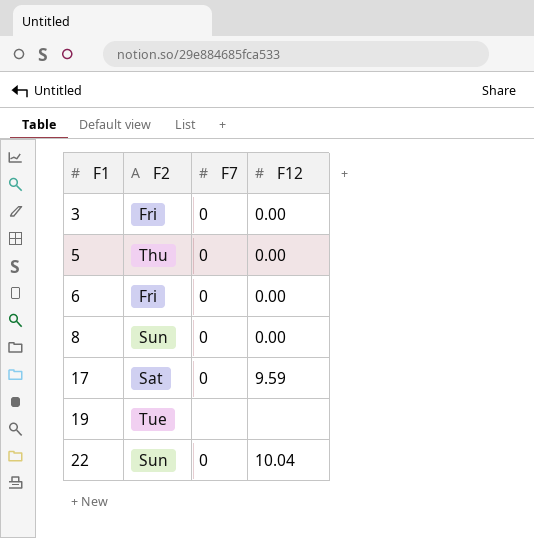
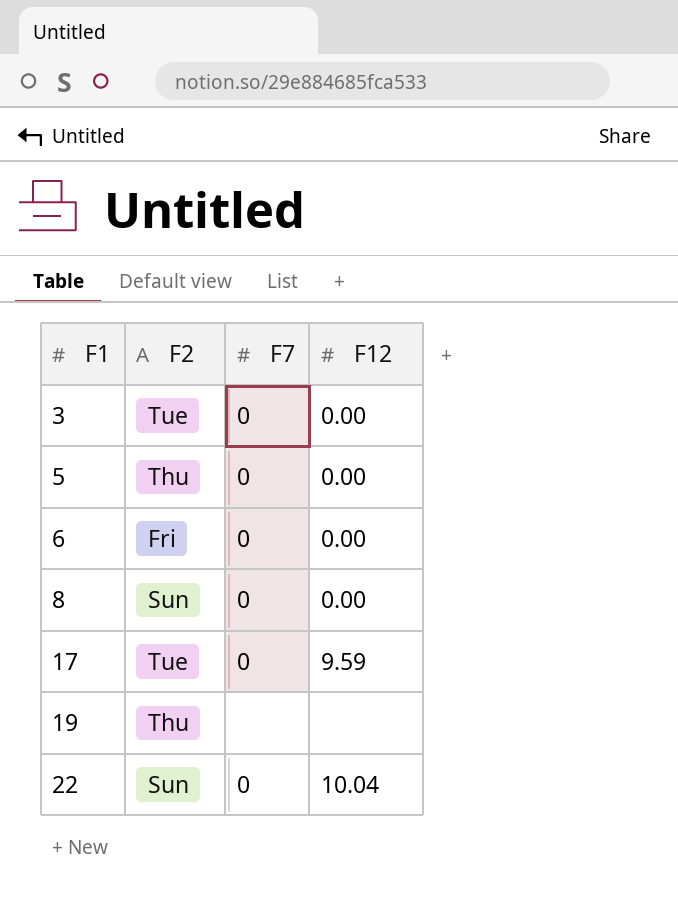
3 | F2: Fri -> Tue
17 | F2: Sat -> Tue
19 | F2: Tue -> Thu

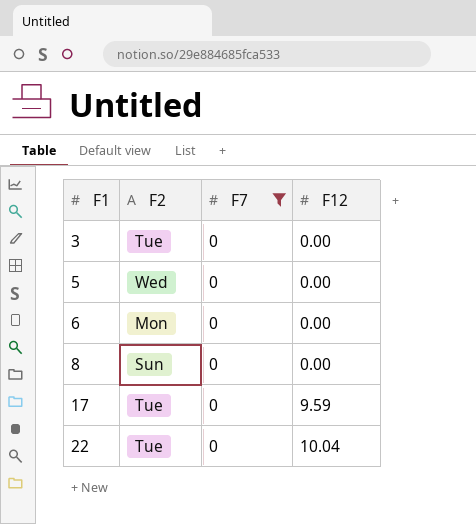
filter: none -> F7 = 0
5 | F2: Thu -> Wed
6 | F2: Fri -> Mon
22 | F2: Sun -> Tue

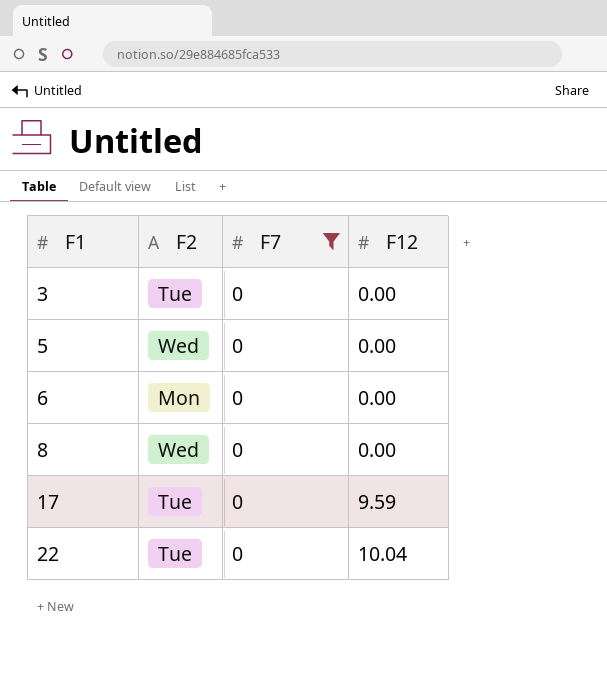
8 | F2: Sun -> Wed

